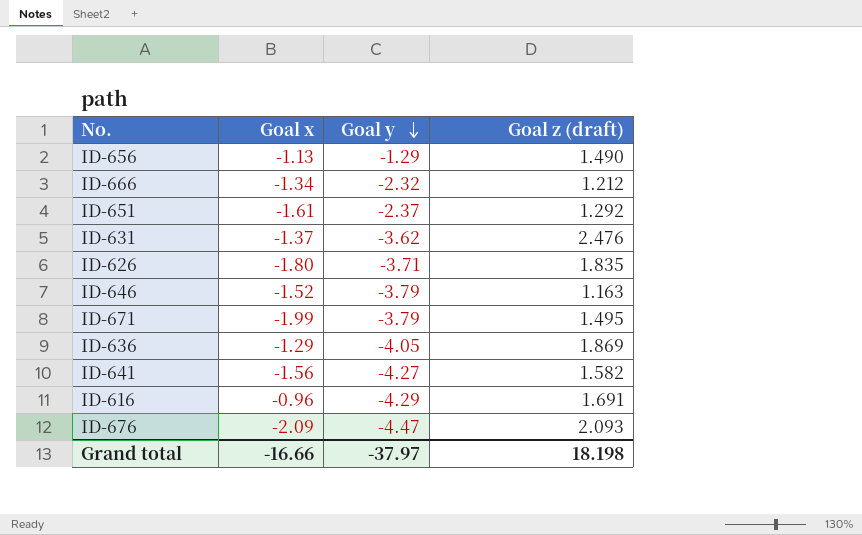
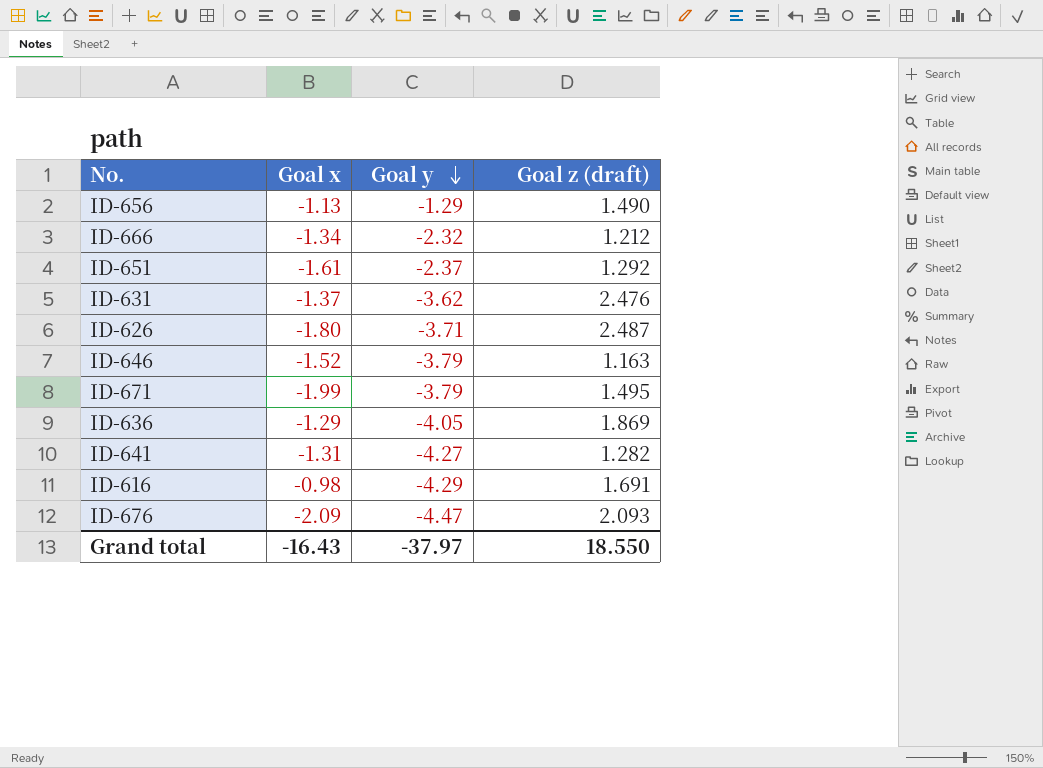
ID-626 | Goal z (draft): 1.835 -> 2.487
ID-641 | Goal x: -1.56 -> -1.31
ID-641 | Goal z (draft): 1.582 -> 1.282
ID-616 | Goal x: -0.96 -> -0.98
Grand total | Goal x: -16.66 -> -16.43
Grand total | Goal z (draft): 18.198 -> 18.550

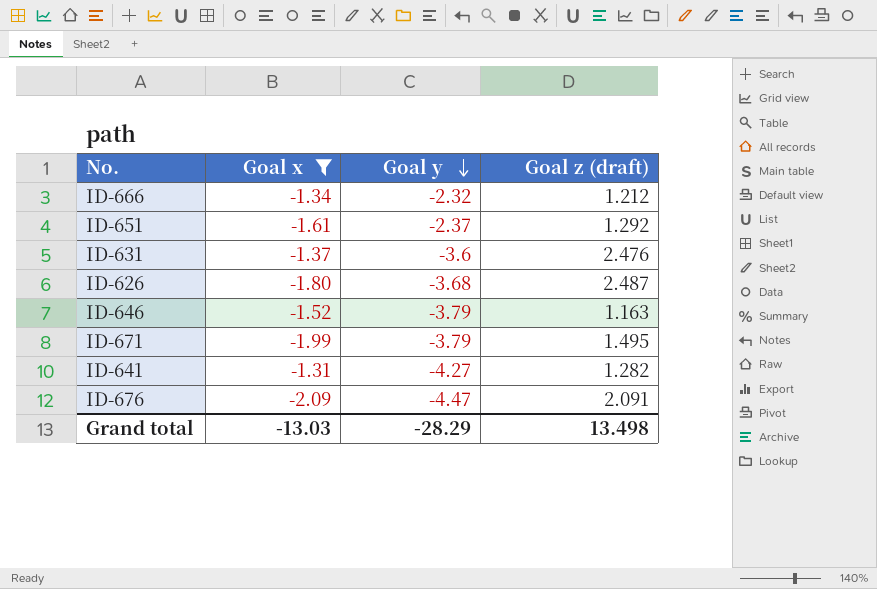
filter: none -> Goal x <= -1.31
ID-631 | Goal y: -3.62 -> -3.6
ID-626 | Goal y: -3.71 -> -3.68
ID-676 | Goal z (draft): 2.093 -> 2.091
Grand total | Goal x: -16.43 -> -13.03
Grand total | Goal y: -37.97 -> -28.29
Grand total | Goal z (draft): 18.550 -> 13.498

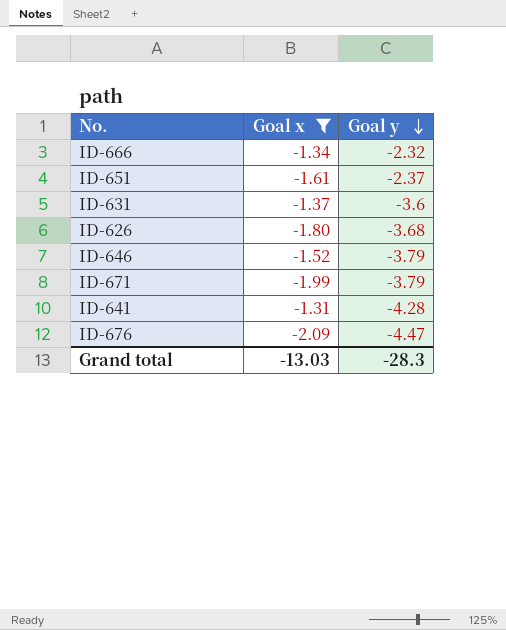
column Goal z (draft) | position: 4 -> none
ID-641 | Goal y: -4.27 -> -4.28
Grand total | Goal y: -28.29 -> -28.3

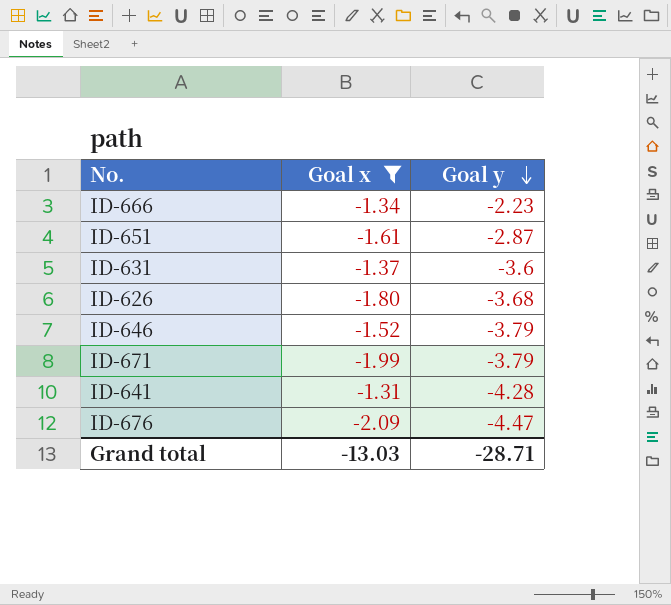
ID-666 | Goal y: -2.32 -> -2.23
ID-651 | Goal y: -2.37 -> -2.87
Grand total | Goal y: -28.3 -> -28.71

